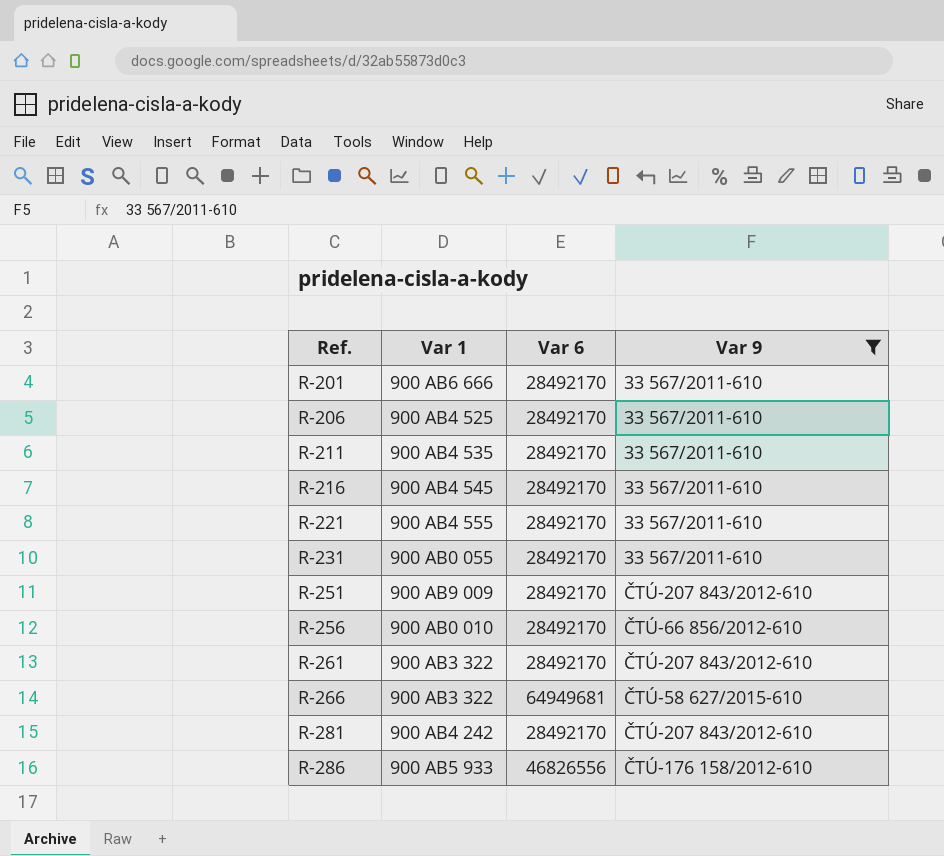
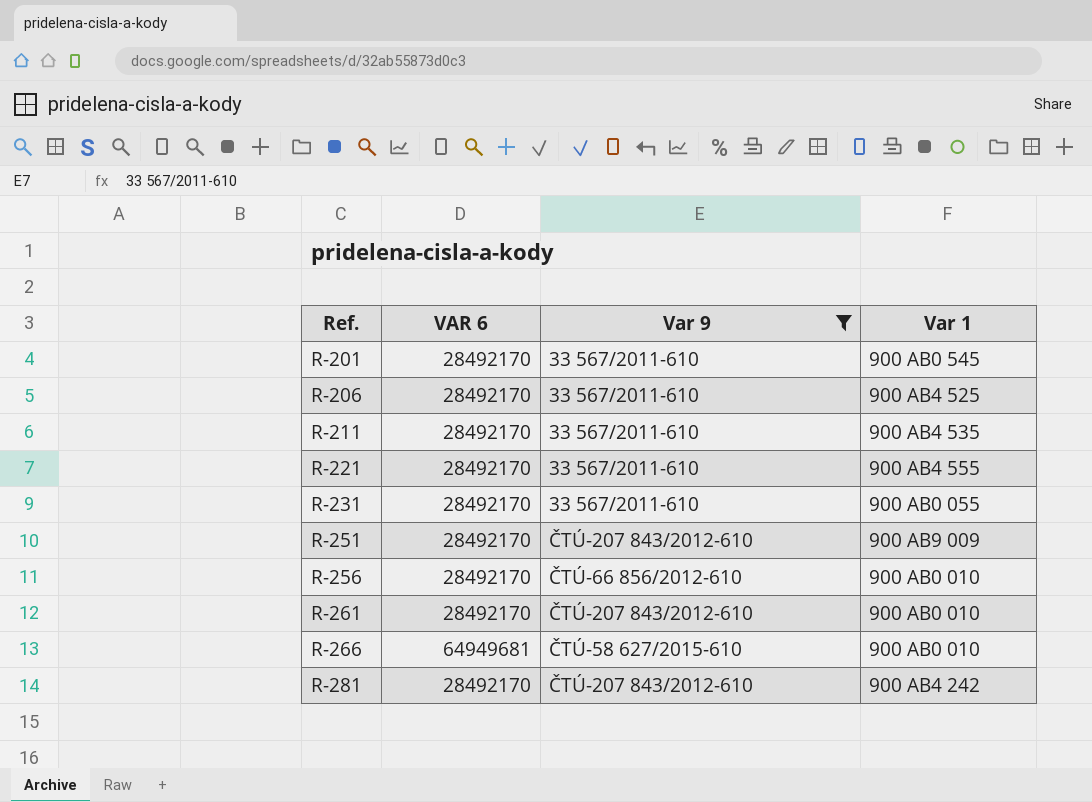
column name: Var 6 -> VAR 6
column Var 1 | position: 2 -> 4
row R-216: 900 AB4 545 | 28492170 | 33 567/2011-610 -> none
row R-286: 900 AB5 933 | 46826556 | ČTÚ-176 158/2012-610 -> none
R-201 | Var 1: 900 AB6 666 -> 900 AB0 545
R-261 | Var 1: 900 AB3 322 -> 900 AB0 010
R-266 | Var 1: 900 AB3 322 -> 900 AB0 010

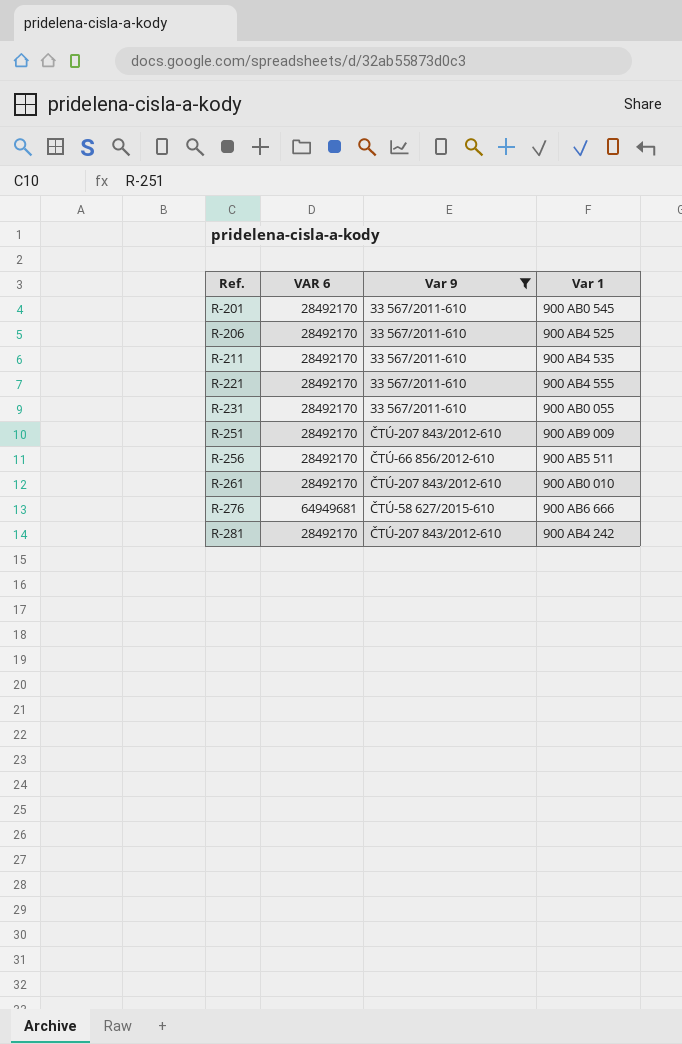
row R-266: 64949681 | ČTÚ-58 627/2015-610 | 900 AB0 010 -> none
R-256 | Var 1: 900 AB0 010 -> 900 AB5 511
row R-276: none -> 64949681 | ČTÚ-58 627/2015-610 | 900 AB6 666

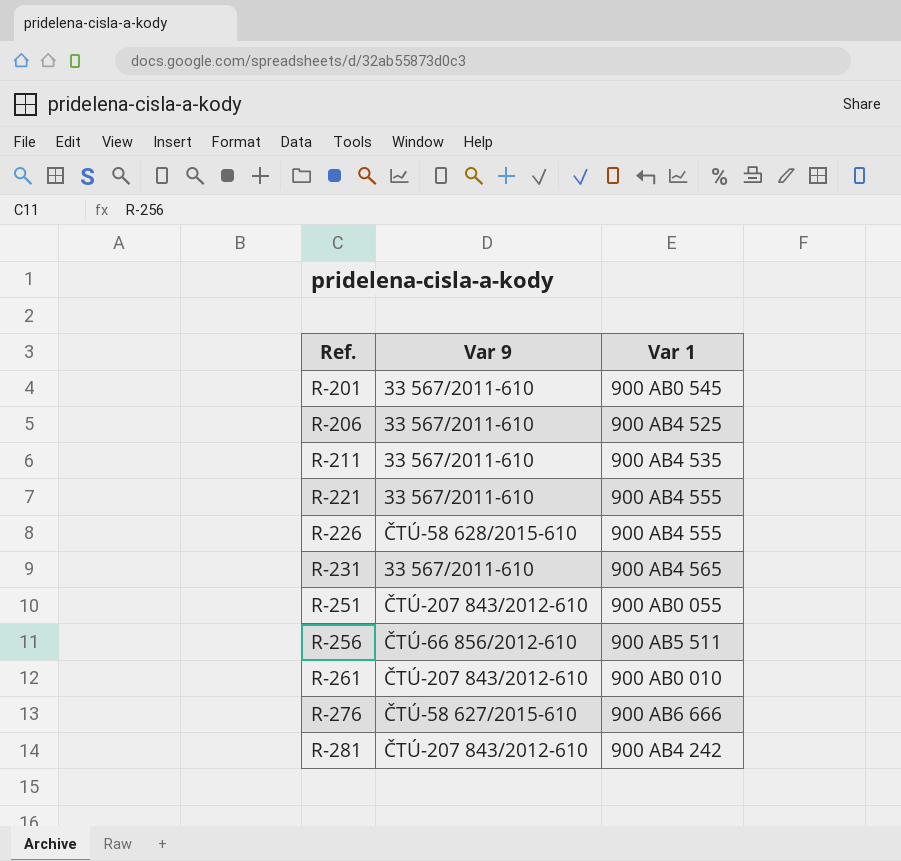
filter: Var 9 != ČTÚ-58 628/2015-610 -> none
column VAR 6 | position: 2 -> none
R-231 | Var 1: 900 AB0 055 -> 900 AB4 565
R-251 | Var 1: 900 AB9 009 -> 900 AB0 055

